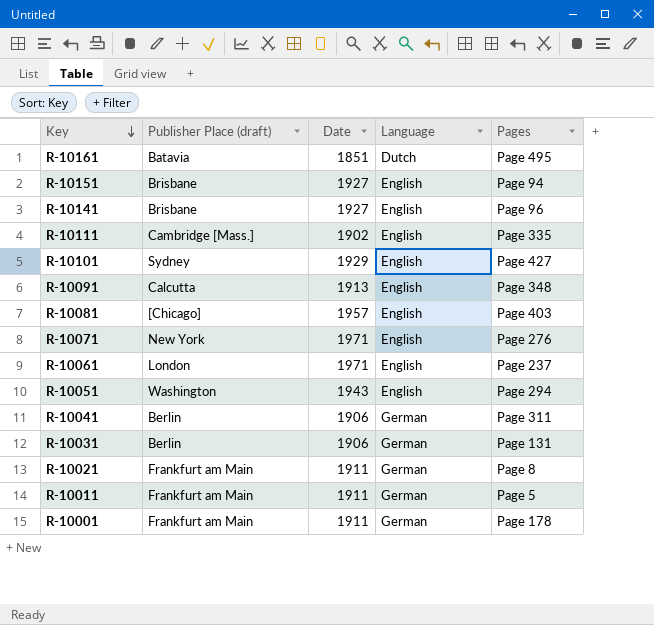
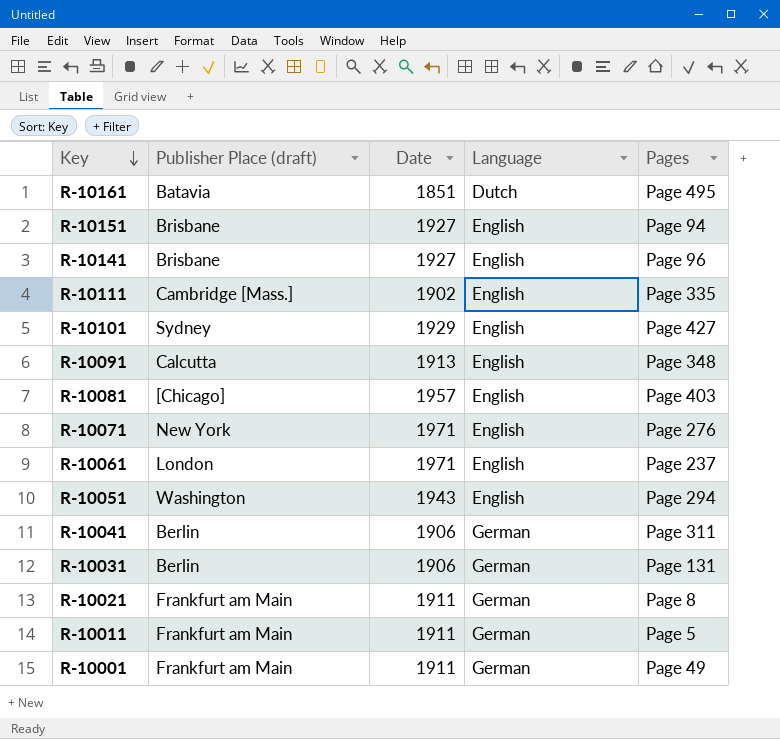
R-10001 | Pages: Page 178 -> Page 49

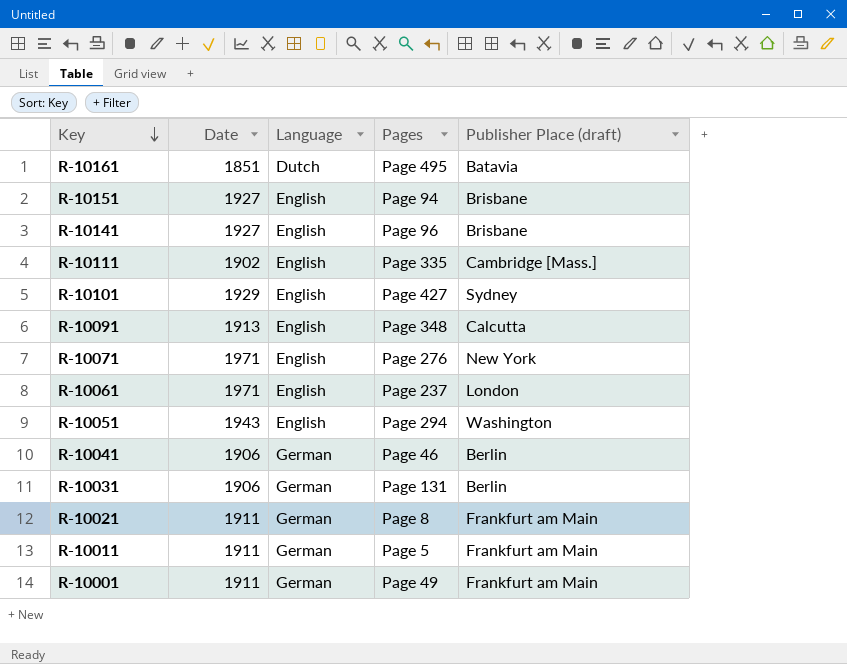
column Publisher Place (draft) | position: 2 -> 5
row R-10081: [Chicago] | 1957 | English | Page 403 -> none
R-10041 | Pages: Page 311 -> Page 46

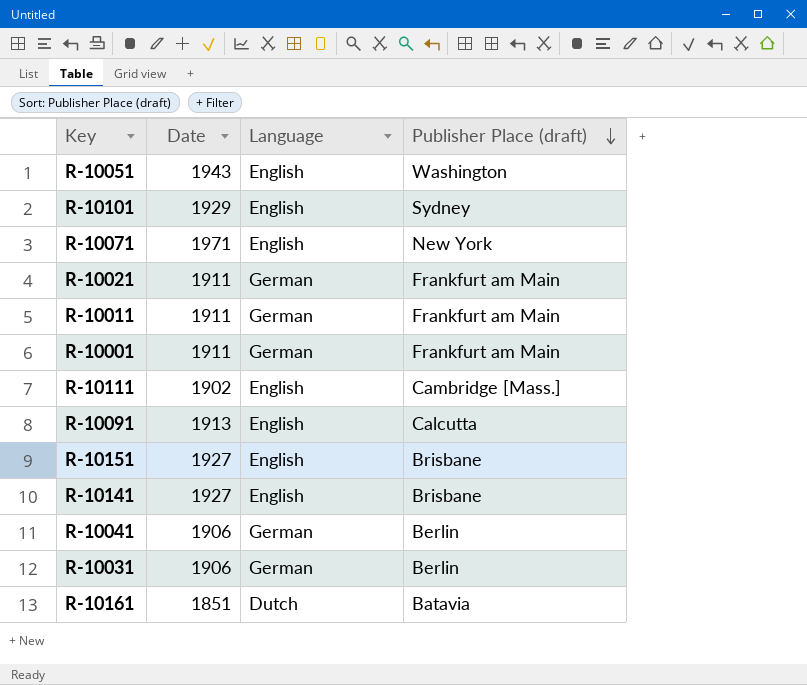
row order: Key descending -> Publisher Place (draft) descending
column Pages | position: 4 -> none
row R-10061: 1971 | English | Page 237 | London -> none

